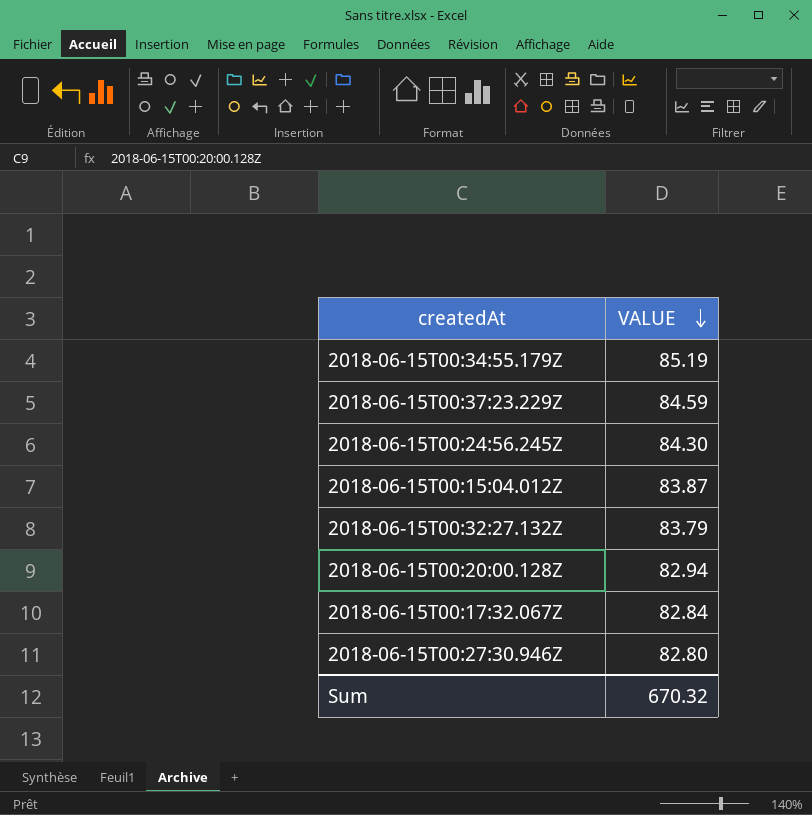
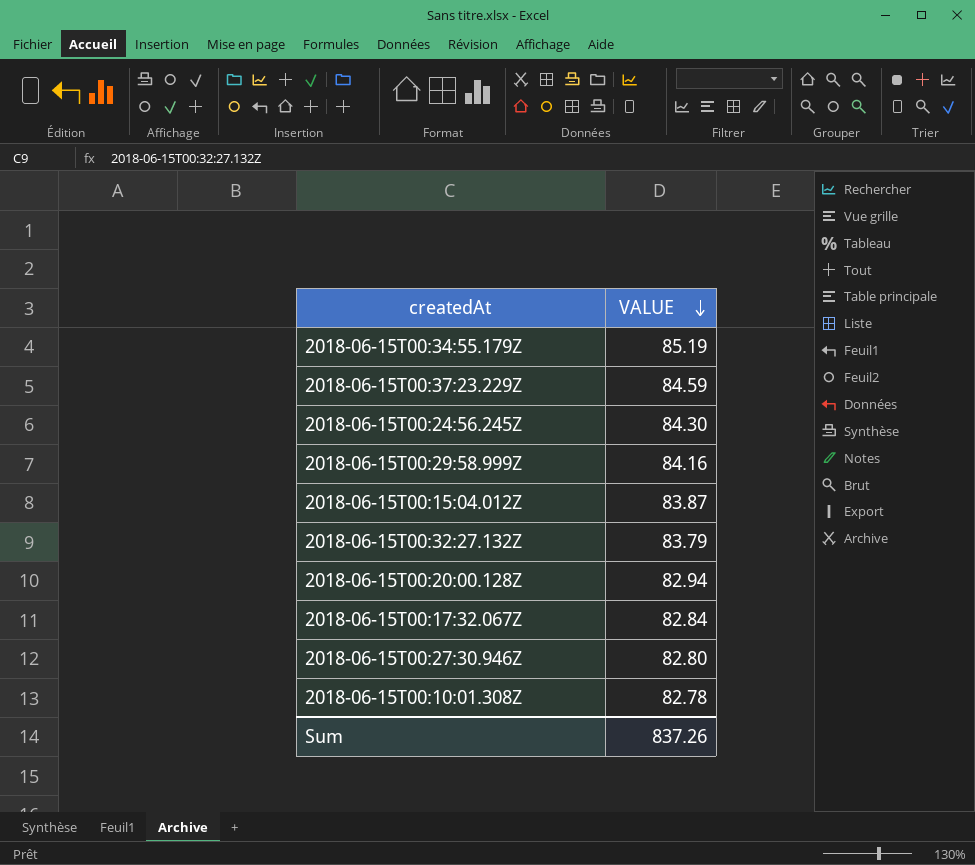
row 2018-06-15T00:29:58.999Z: none -> 84.16
row 2018-06-15T00:10:01.308Z: none -> 82.78
Sum | VALUE: 670.32 -> 837.26

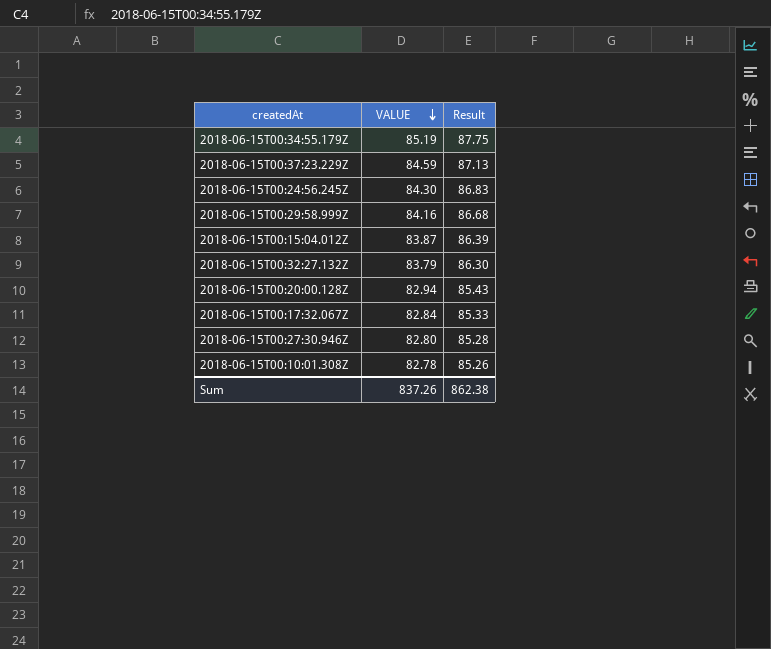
column Result | formula: none -> [VALUE] * 1.03

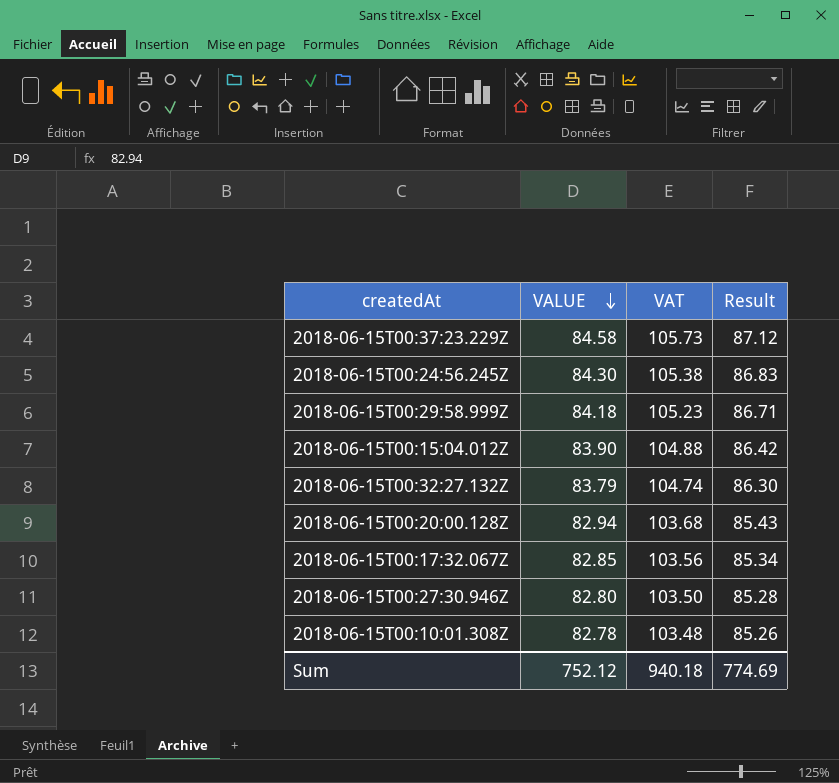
column VAT | formula: none -> [VALUE] * 1.25
row 2018-06-15T00:34:55.179Z: 85.19 | 87.75 -> none
2018-06-15T00:37:23.229Z | VALUE: 84.59 -> 84.58
2018-06-15T00:37:23.229Z | Result: 87.13 -> 87.12
2018-06-15T00:29:58.999Z | VALUE: 84.16 -> 84.18
2018-06-15T00:29:58.999Z | Result: 86.68 -> 86.71
2018-06-15T00:15:04.012Z | VALUE: 83.87 -> 83.90
2018-06-15T00:15:04.012Z | Result: 86.39 -> 86.42
2018-06-15T00:17:32.067Z | VALUE: 82.84 -> 82.85
2018-06-15T00:17:32.067Z | Result: 85.33 -> 85.34
Sum | VALUE: 837.26 -> 752.12
Sum | Result: 862.38 -> 774.69

